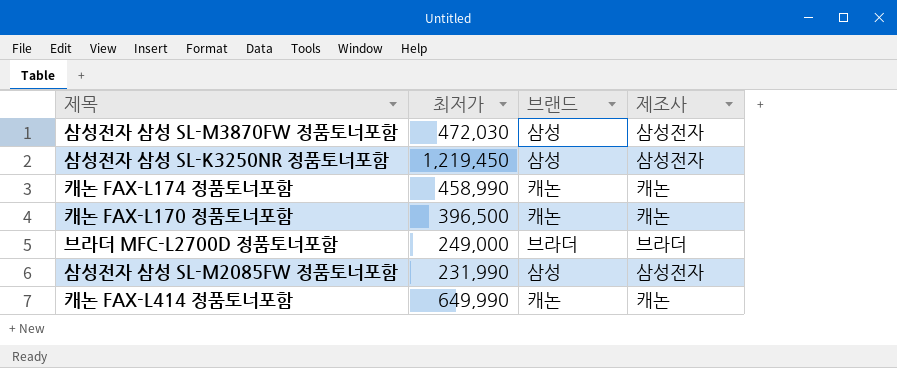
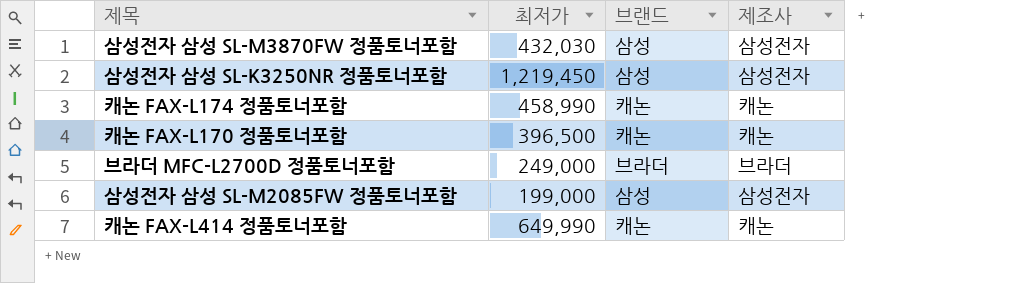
삼성전자 삼성 SL-M3870FW 정품토너포함 | 최저가: 472,030 -> 432,030
삼성전자 삼성 SL-M2085FW 정품토너포함 | 최저가: 231,990 -> 199,000

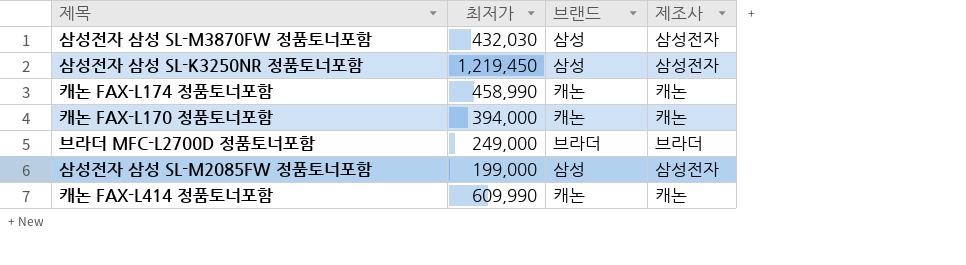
캐논 FAX-L170 정품토너포함 | 최저가: 396,500 -> 394,000
캐논 FAX-L414 정품토너포함 | 최저가: 649,990 -> 609,990

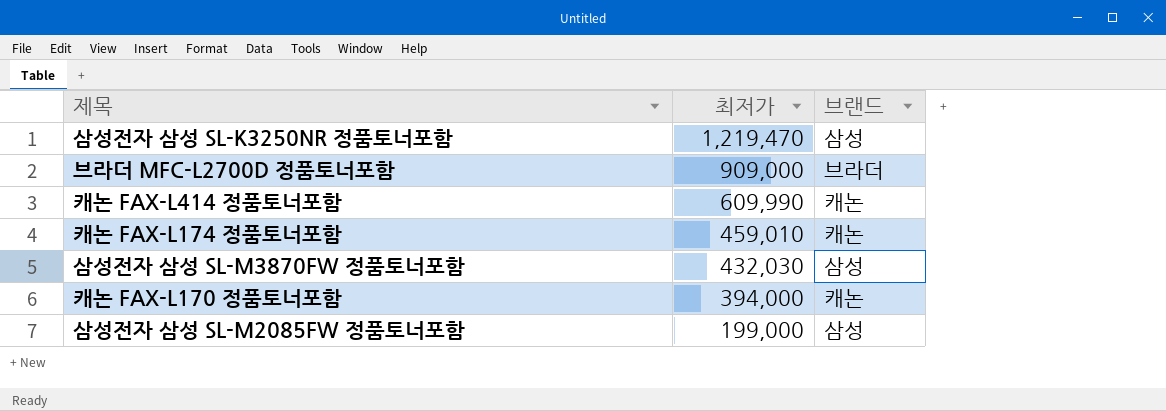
row order: none -> 최저가 descending
column 제조사 | position: 4 -> none
삼성전자 삼성 SL-K3250NR 정품토너포함 | 최저가: 1,219,450 -> 1,219,470
브라더 MFC-L2700D 정품토너포함 | 최저가: 249,000 -> 909,000
캐논 FAX-L174 정품토너포함 | 최저가: 458,990 -> 459,010

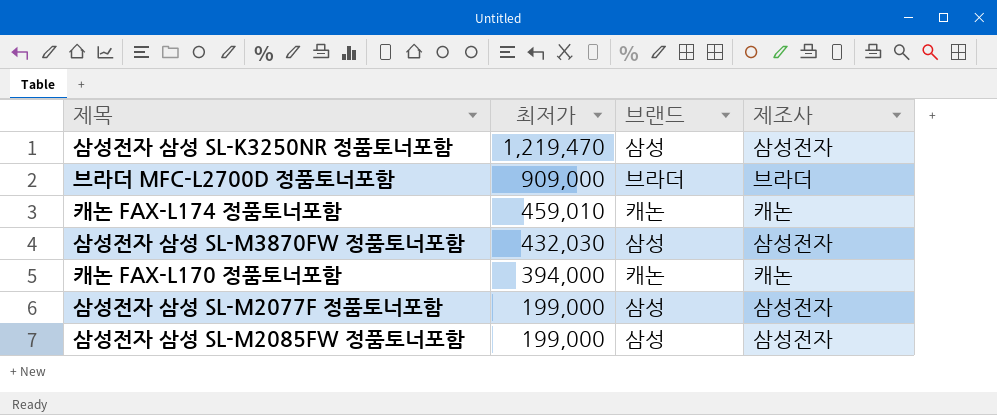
column 제조사 | position: none -> 4
row 캐논 FAX-L414 정품토너포함: 609,990 | 캐논 -> none
row 삼성전자 삼성 SL-M2077F 정품토너포함: none -> 199,000 | 삼성 | 삼성전자

